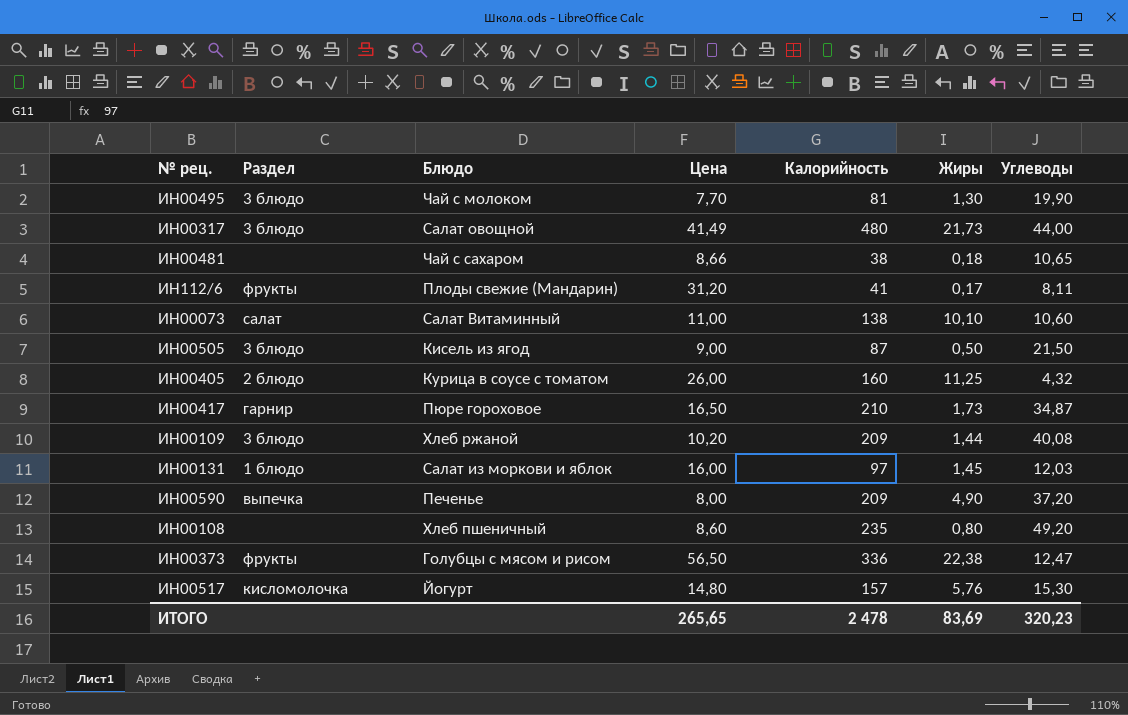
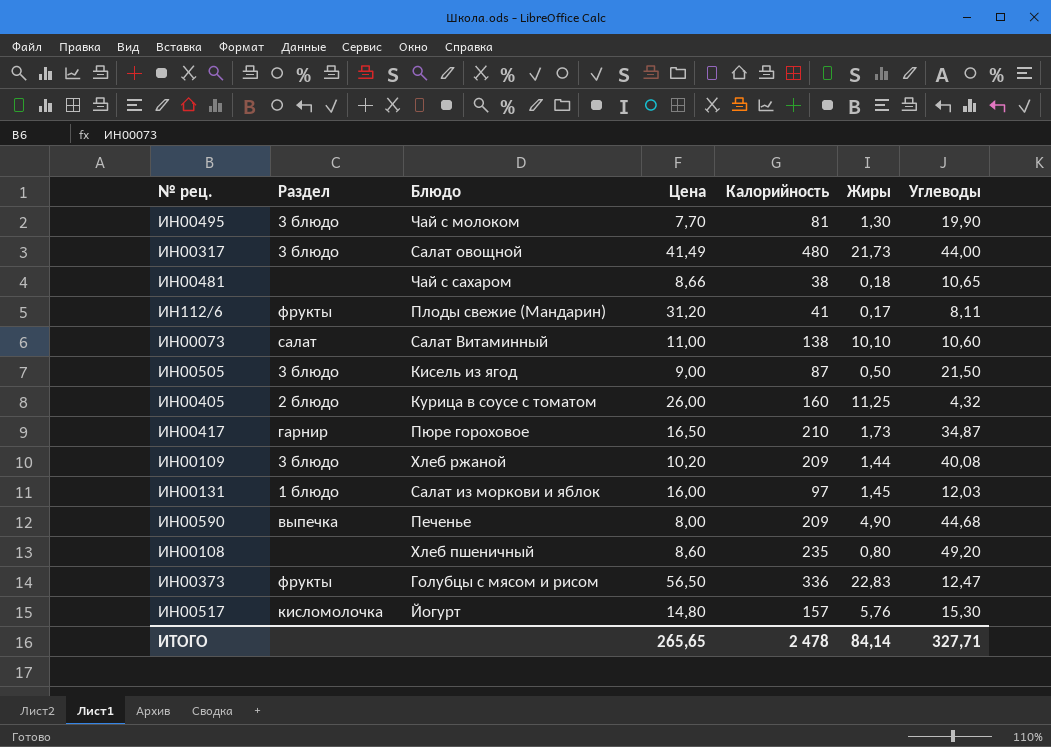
ИН00590 | Углеводы: 37,20 -> 44,68
ИН00373 | Жиры: 22,38 -> 22,83
ИТОГО | Жиры: 83,69 -> 84,14
ИТОГО | Углеводы: 320,23 -> 327,71

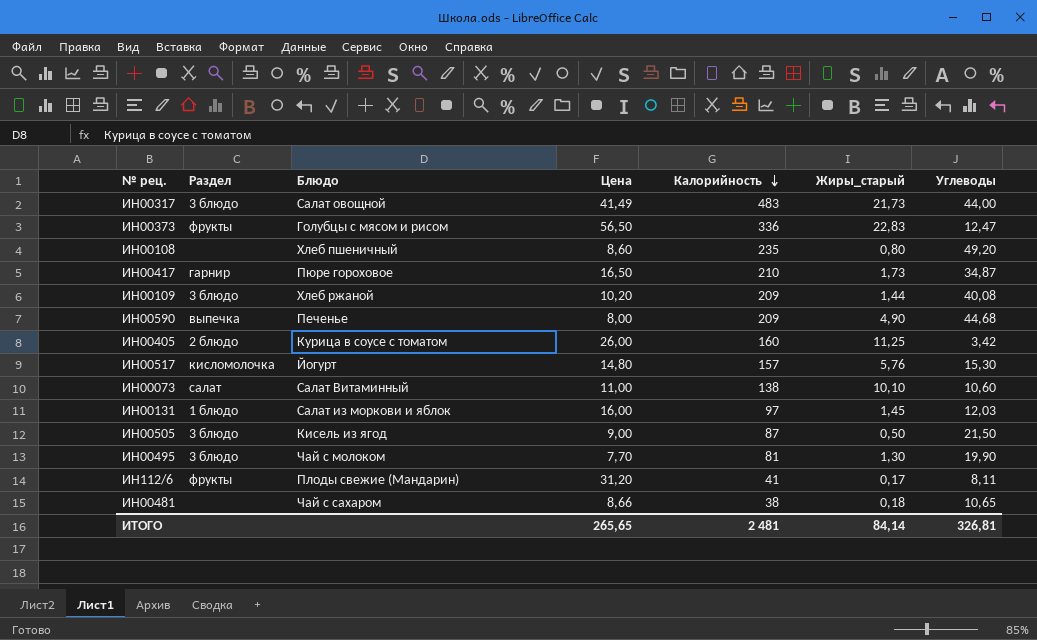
row order: none -> Калорийность descending
column name: Жиры -> Жиры_старый
ИН00317 | Калорийность: 480 -> 483
ИН00405 | Углеводы: 4,32 -> 3,42
ИТОГО | Калорийность: 2 478 -> 2 481
ИТОГО | Углеводы: 327,71 -> 326,81

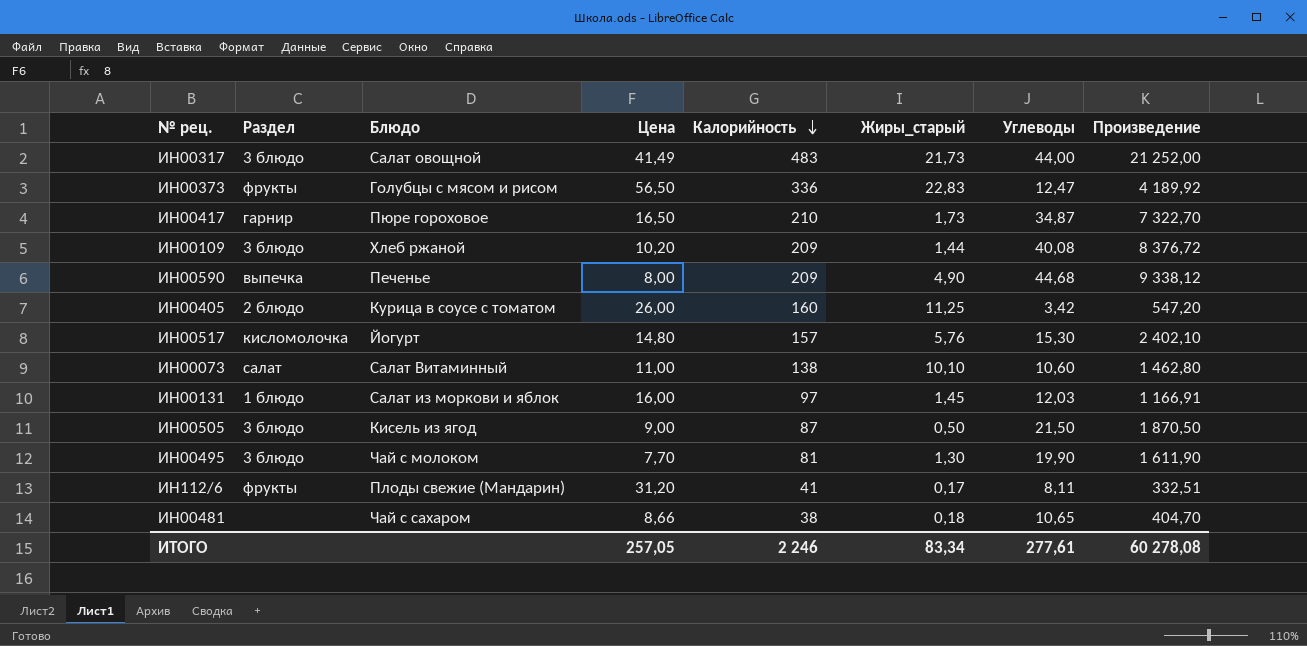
column Произведение | formula: none -> [Калорийность] * [Углеводы]
row ИН00108: none | Хлеб пшеничный | 8,60 | 235 | 0,80 | 49,20 -> none
ИТОГО | Цена: 265,65 -> 257,05
ИТОГО | Калорийность: 2 481 -> 2 246
ИТОГО | Жиры_старый: 84,14 -> 83,34
ИТОГО | Углеводы: 326,81 -> 277,61

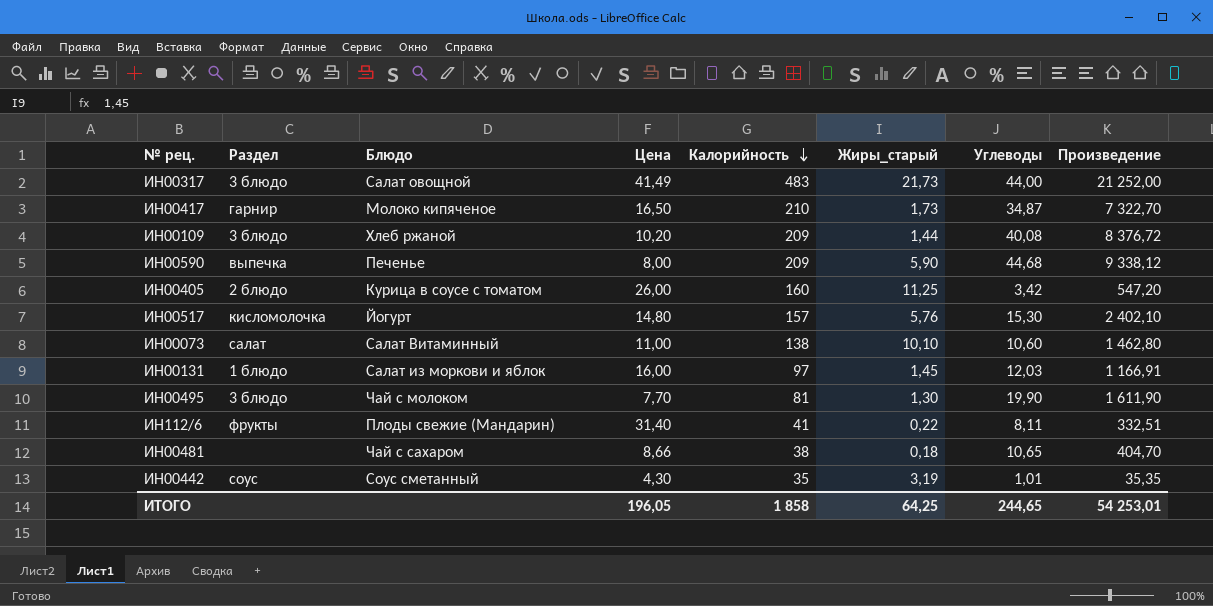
row ИН00373: фрукты | Голубцы с мясом и рисом | 56,50 | 336 | 22,83 | 12,47 | 4 189,92 -> none
row ИН00505: 3 блюдо | Кисель из ягод | 9,00 | 87 | 0,50 | 21,50 | 1 870,50 -> none
ИН00417 | Блюдо: Пюре гороховое -> Молоко кипяченое
ИН00590 | Жиры_старый: 4,90 -> 5,90
ИН112/6 | Цена: 31,20 -> 31,40
ИН112/6 | Жиры_старый: 0,17 -> 0,22
row ИН00442: none -> соус | Соус сметанный | 4,30 | 35 | 3,19 | 1,01 | 35,35
ИТОГО | Цена: 257,05 -> 196,05
ИТОГО | Калорийность: 2 246 -> 1 858
ИТОГО | Жиры_старый: 83,34 -> 64,25
ИТОГО | Углеводы: 277,61 -> 244,65
ИТОГО | Произведение: 60 278,08 -> 54 253,01

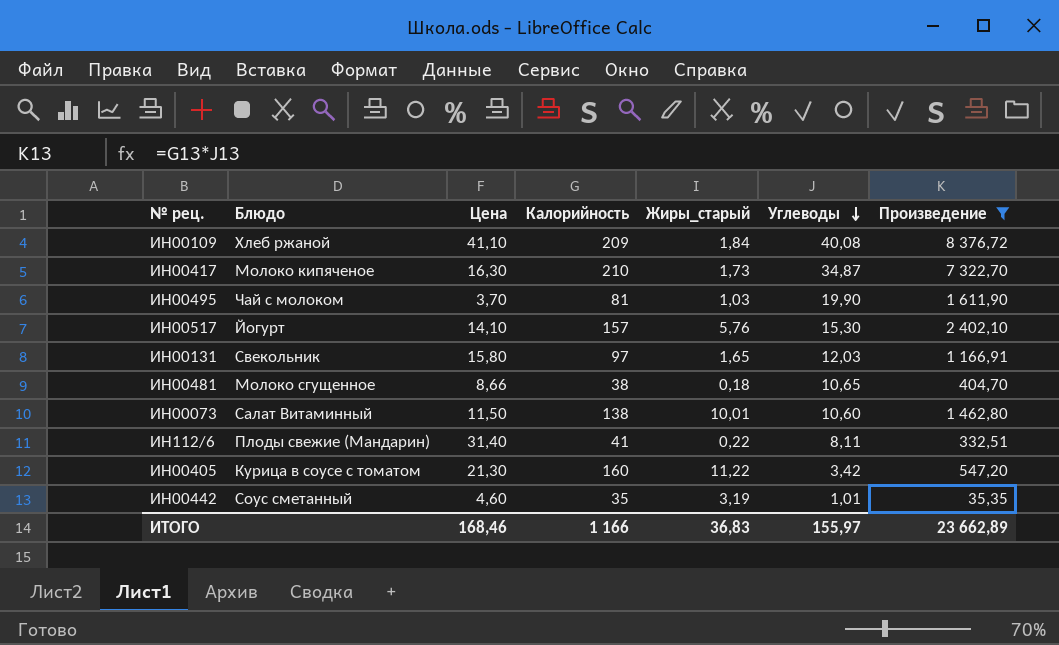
filter: none -> Произведение <= 8 376,72
row order: Калорийность descending -> Углеводы descending
column Раздел | position: 2 -> none
ИН00109 | Цена: 10,20 -> 41,10
ИН00109 | Жиры_старый: 1,44 -> 1,84
ИН00417 | Цена: 16,50 -> 16,30
ИН00495 | Цена: 7,70 -> 3,70
ИН00495 | Жиры_старый: 1,30 -> 1,03
ИН00517 | Цена: 14,80 -> 14,10
ИН00131 | Блюдо: Салат из моркови и яблок -> Свекольник
ИН00131 | Цена: 16,00 -> 15,80
ИН00131 | Жиры_старый: 1,45 -> 1,65
ИН00481 | Блюдо: Чай с сахаром -> Молоко сгущенное
ИН00073 | Цена: 11,00 -> 11,50
ИН00073 | Жиры_старый: 10,10 -> 10,01
ИН00405 | Цена: 26,00 -> 21,30
ИН00405 | Жиры_старый: 11,25 -> 11,22
ИН00442 | Цена: 4,30 -> 4,60
ИТОГО | Цена: 196,05 -> 168,46
ИТОГО | Калорийность: 1 858 -> 1 166
ИТОГО | Жиры_старый: 64,25 -> 36,83
ИТОГО | Углеводы: 244,65 -> 155,97
ИТОГО | Произведение: 54 253,01 -> 23 662,89

